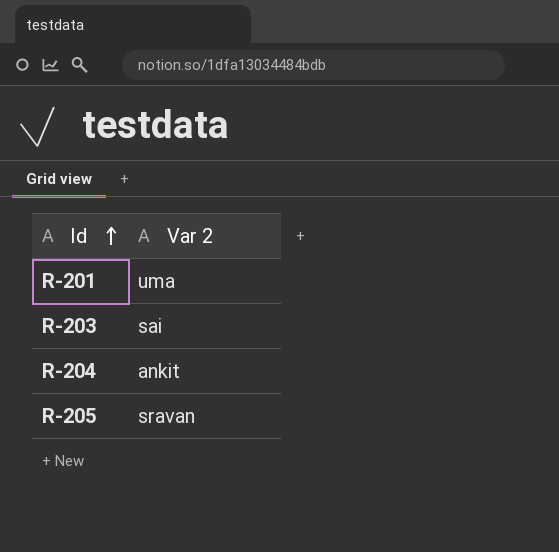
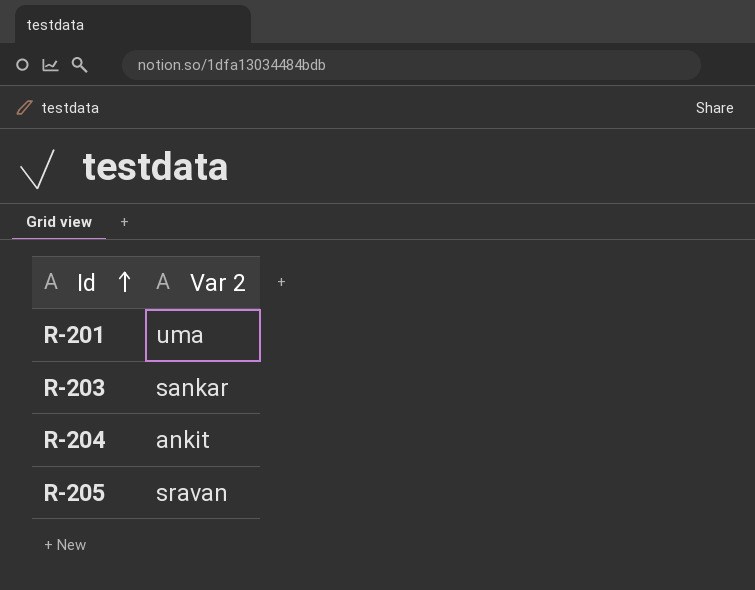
R-203 | Var 2: sai -> sankar

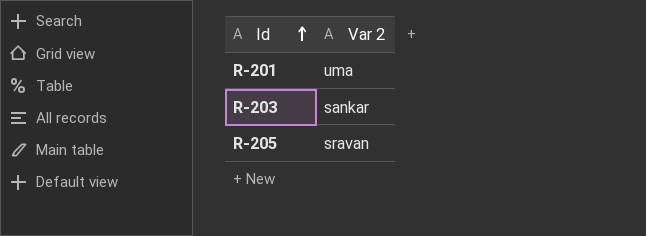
row R-204: ankit -> none

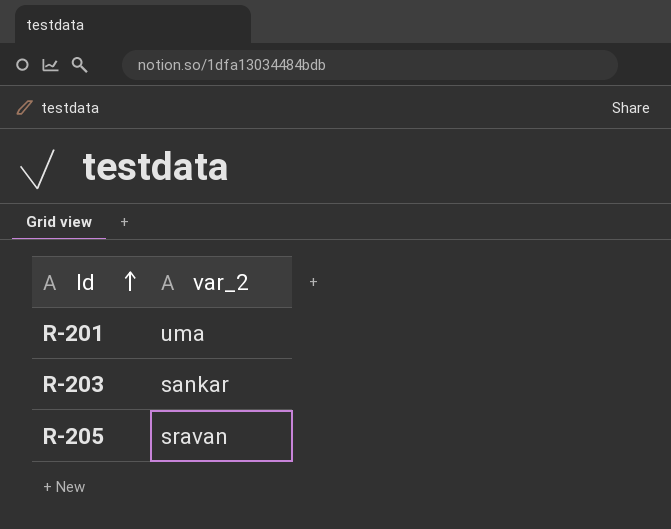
column name: Var 2 -> var_2

